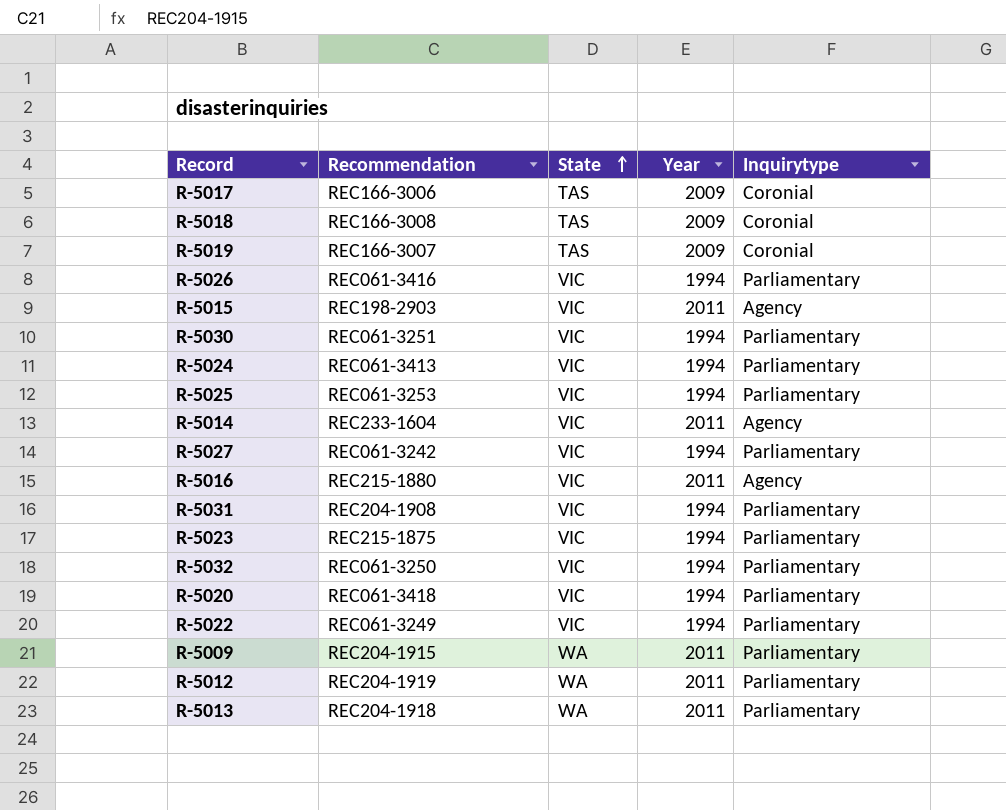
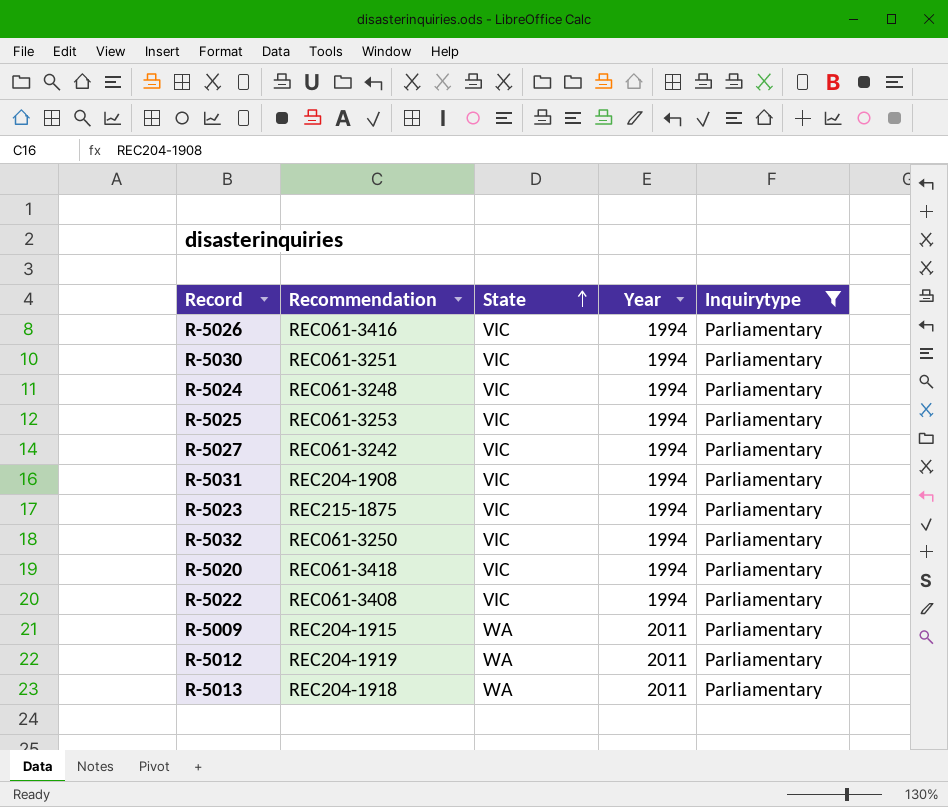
filter: none -> Inquirytype = Parliamentary
R-5024 | Recommendation: REC061-3413 -> REC061-3248
R-5022 | Recommendation: REC061-3249 -> REC061-3408

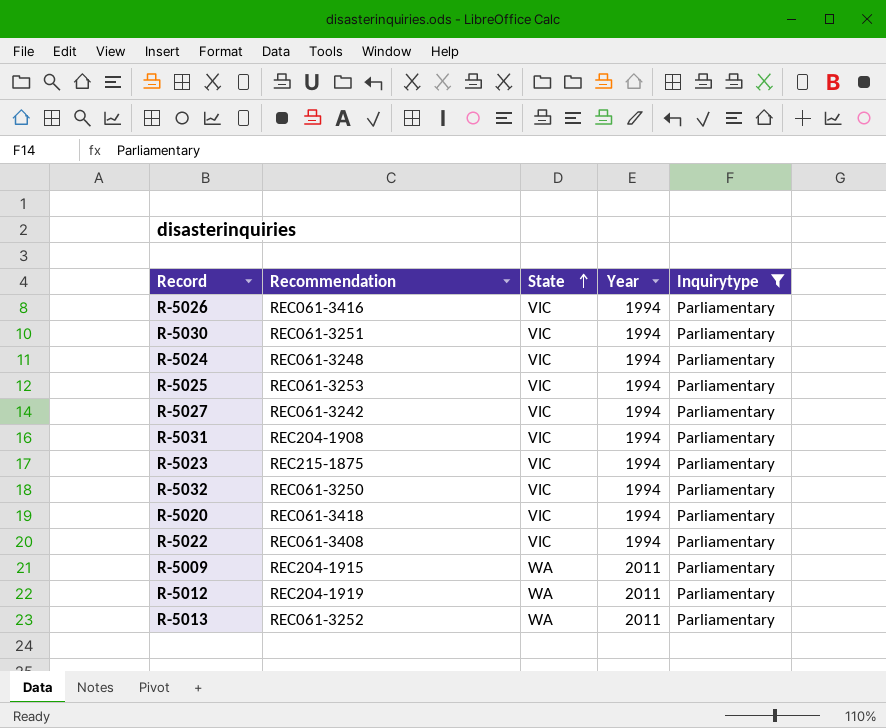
R-5013 | Recommendation: REC204-1918 -> REC061-3252

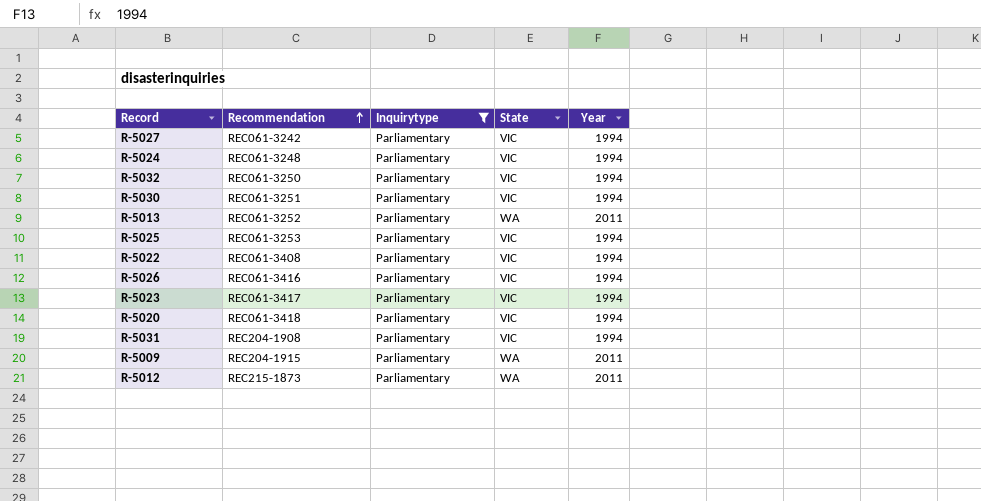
row order: State ascending -> Recommendation ascending
column Inquirytype | position: 5 -> 3
R-5023 | Recommendation: REC215-1875 -> REC061-3417
R-5012 | Recommendation: REC204-1919 -> REC215-1873

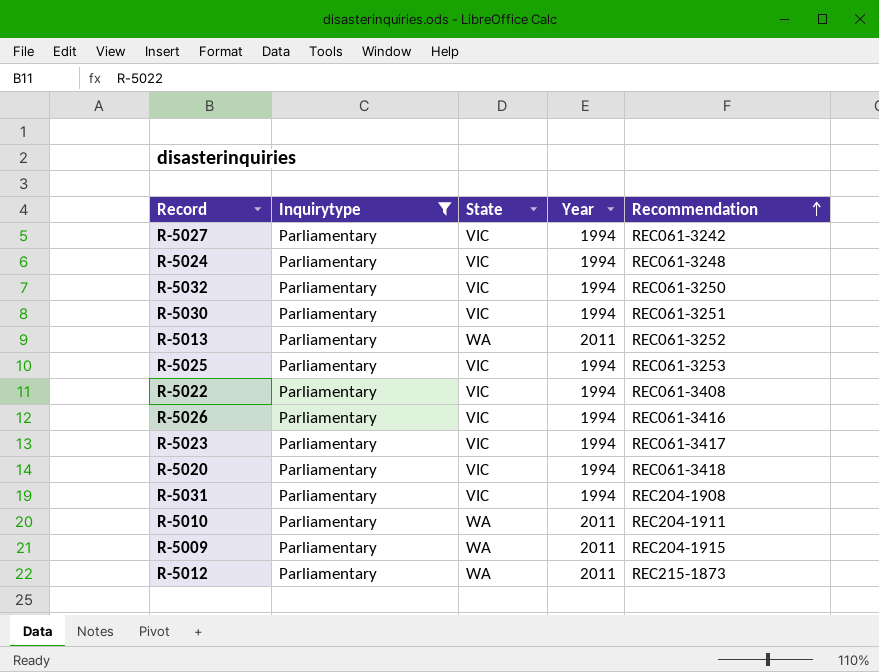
column Recommendation | position: 2 -> 5
row R-5010: none -> Parliamentary | WA | 2011 | REC204-1911

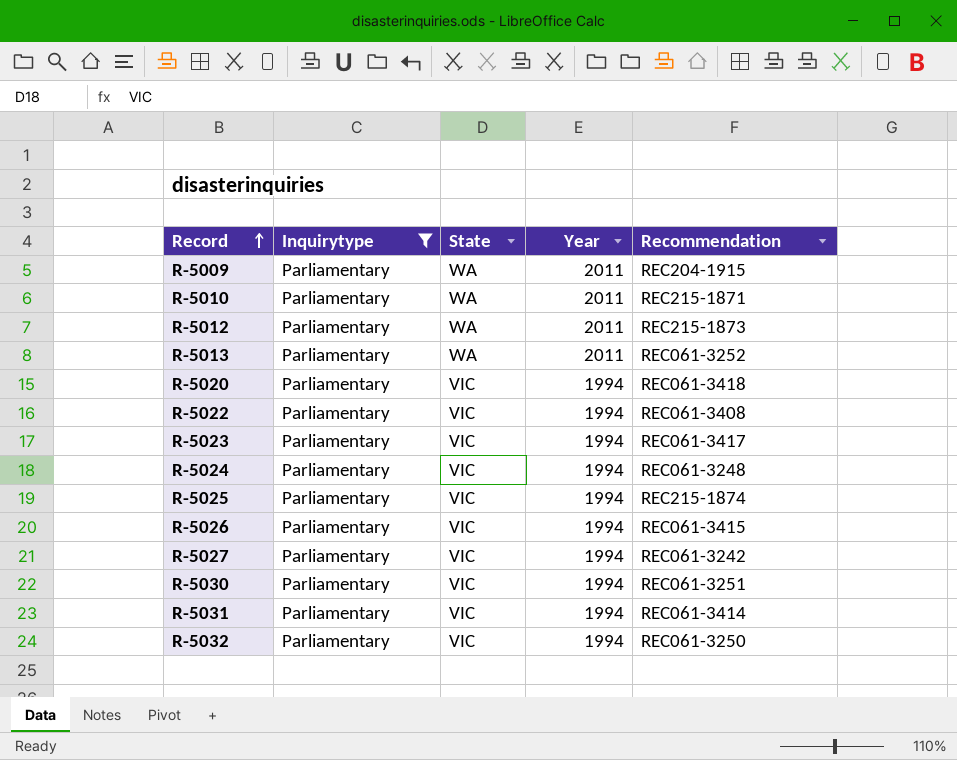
row order: Recommendation ascending -> Record ascending
R-5010 | Recommendation: REC204-1911 -> REC215-1871
R-5025 | Recommendation: REC061-3253 -> REC215-1874
R-5026 | Recommendation: REC061-3416 -> REC061-3415
R-5031 | Recommendation: REC204-1908 -> REC061-3414

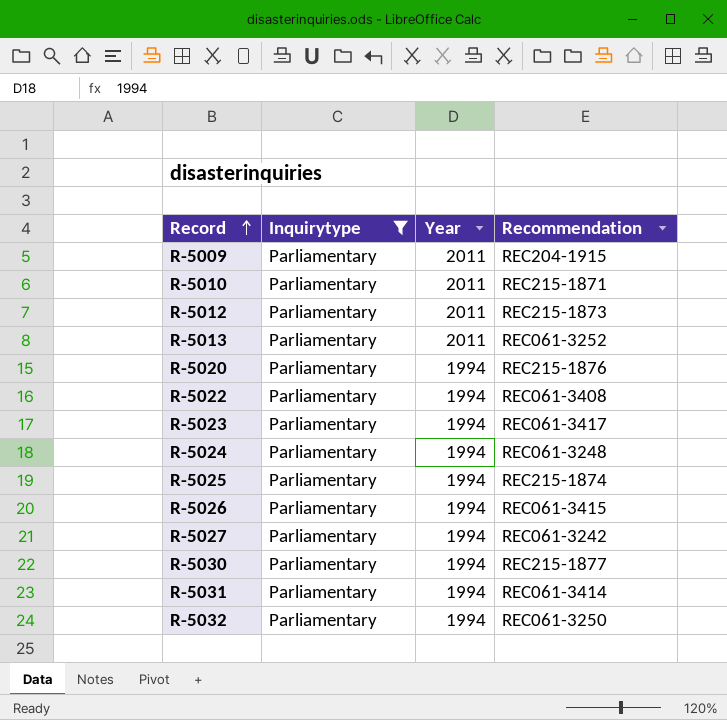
column State | position: 3 -> none
R-5020 | Recommendation: REC061-3418 -> REC215-1876
R-5030 | Recommendation: REC061-3251 -> REC215-1877

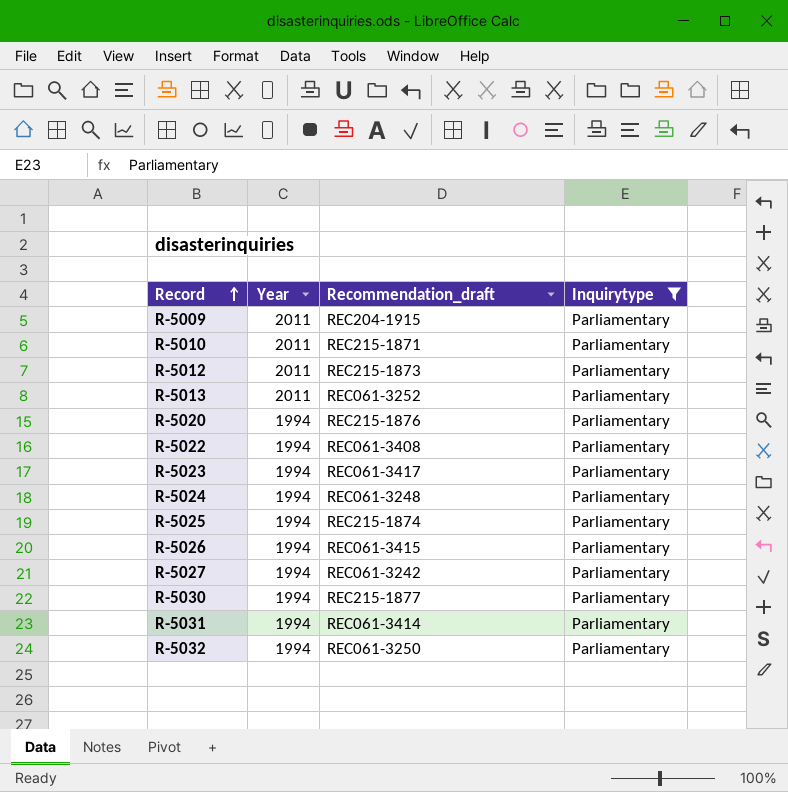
column name: Recommendation -> Recommendation_draft
column Inquirytype | position: 2 -> 4

